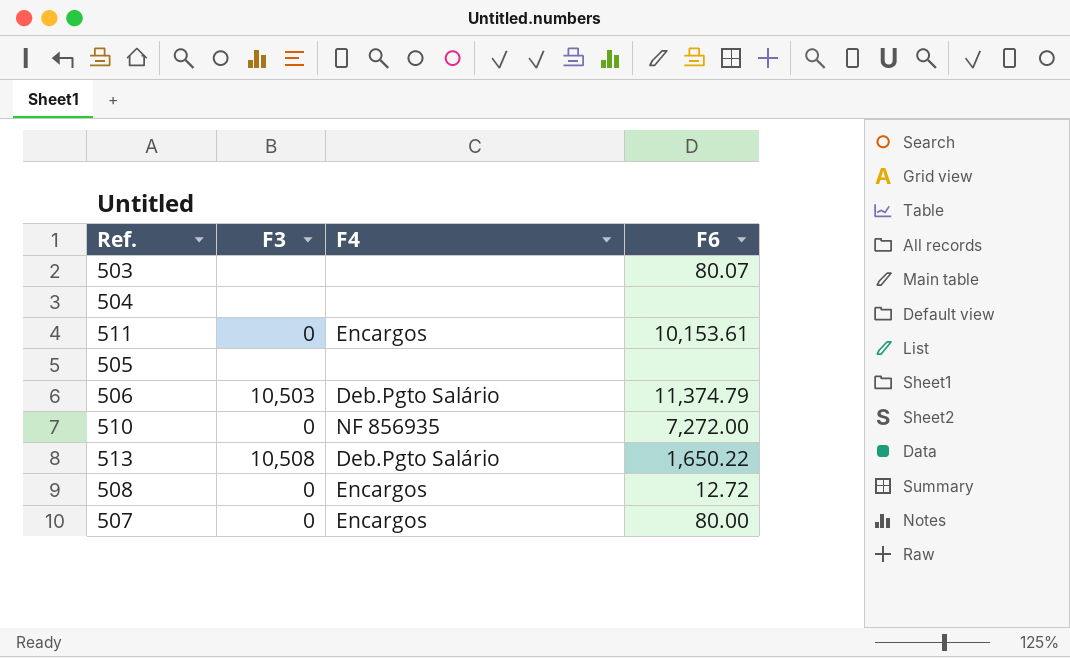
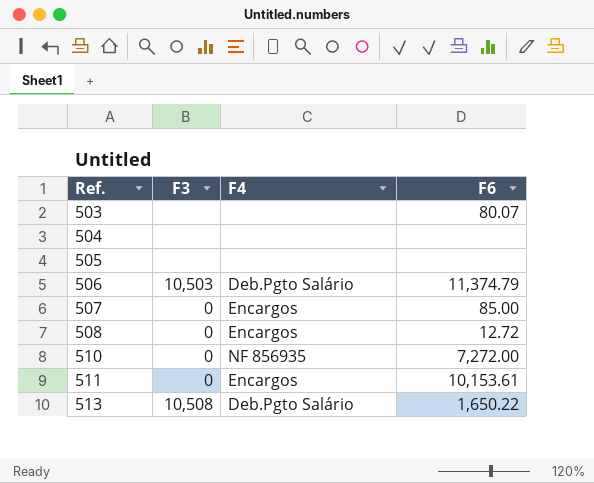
row order: none -> Ref. ascending
507 | F6: 80.00 -> 85.00

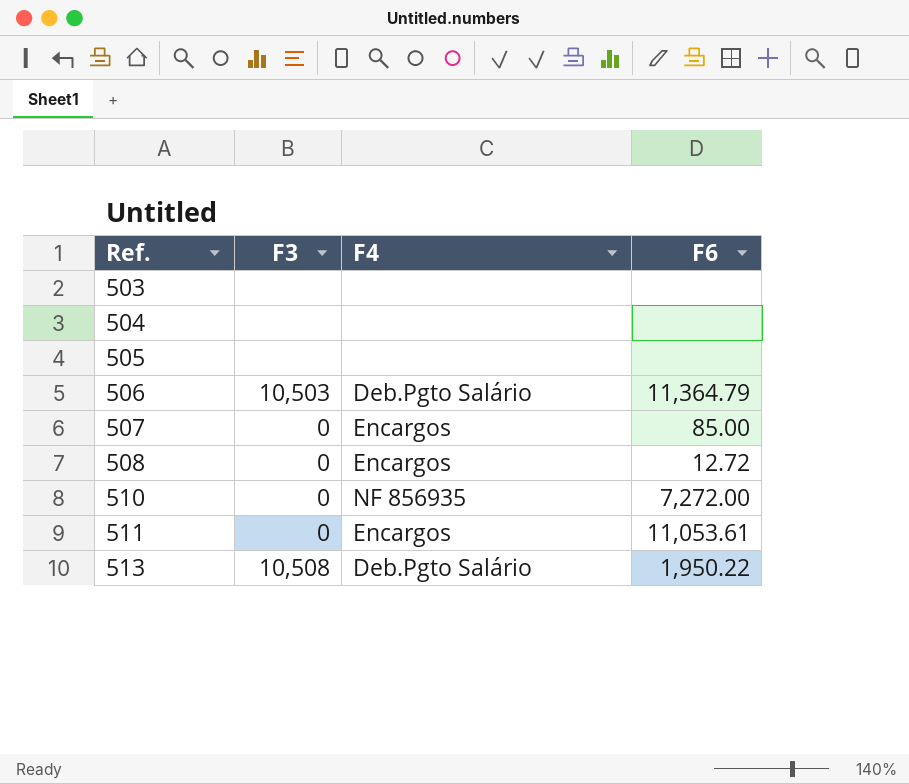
503 | F6: 80.07 -> none
506 | F6: 11,374.79 -> 11,364.79
511 | F6: 10,153.61 -> 11,053.61
513 | F6: 1,650.22 -> 1,950.22

